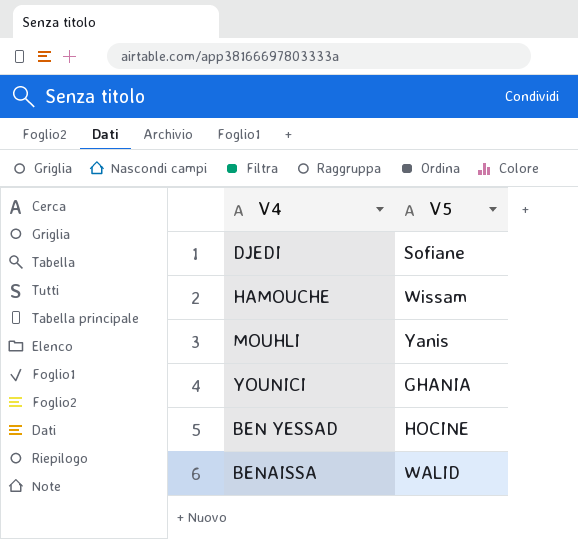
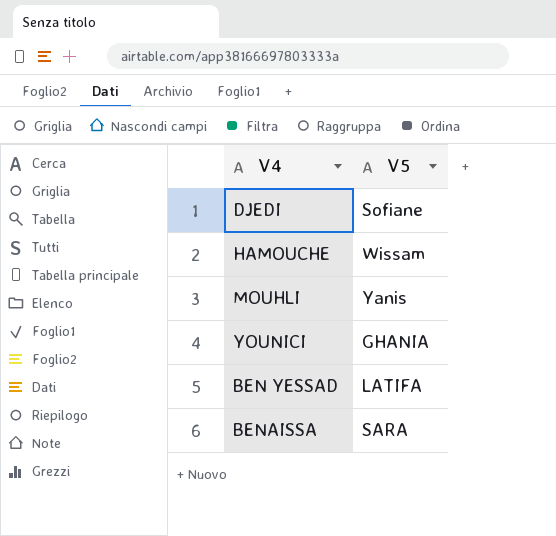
BEN YESSAD | V5: HOCINE -> LATIFA
BENAISSA | V5: WALID -> SARA

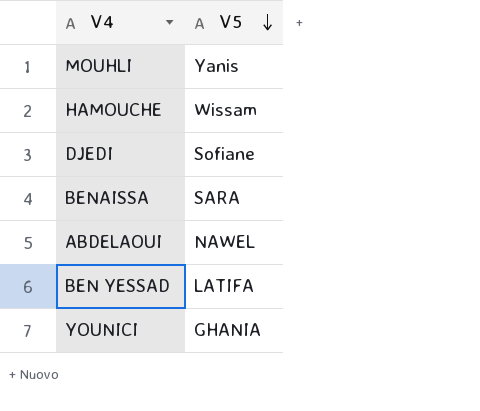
row order: none -> V5 descending
row ABDELAOUI: none -> NAWEL

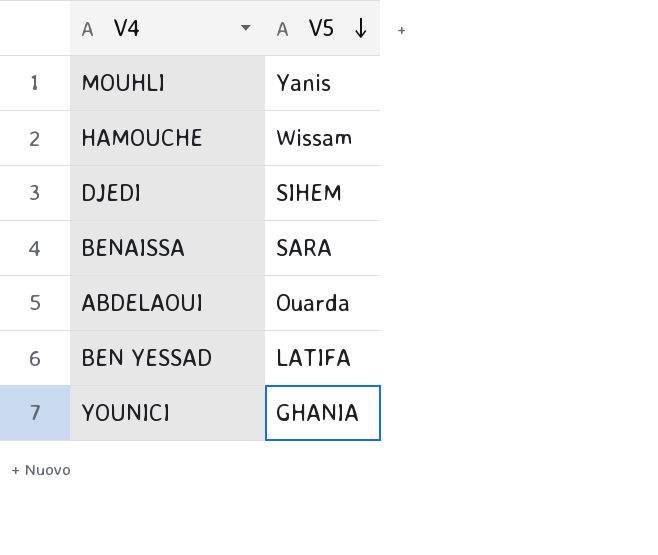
DJEDI | V5: Sofiane -> SIHEM
ABDELAOUI | V5: NAWEL -> Ouarda

